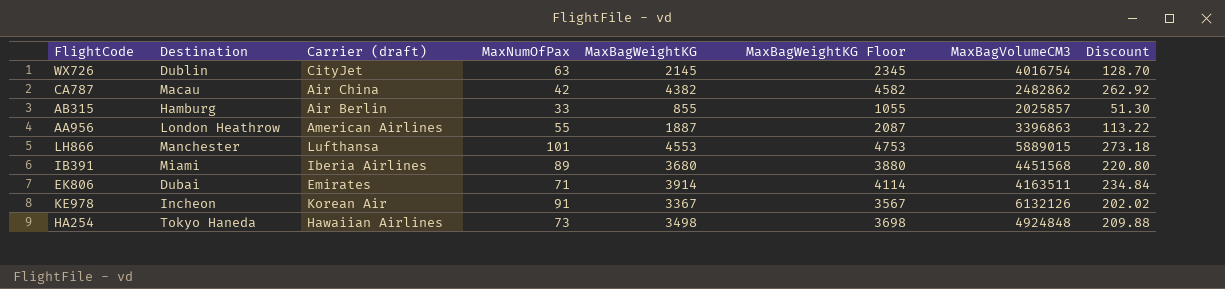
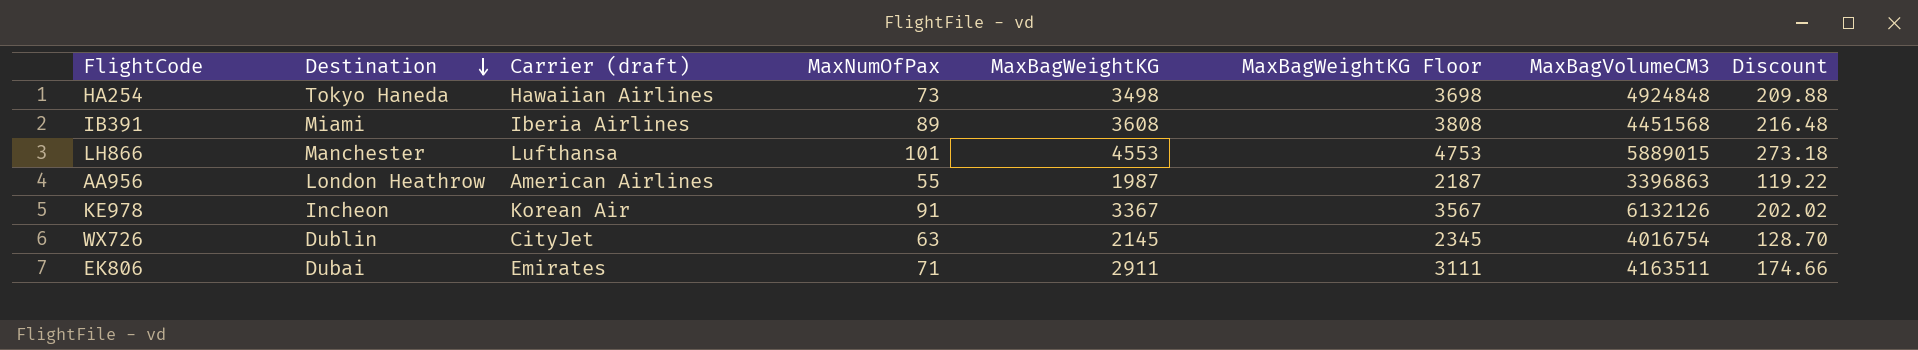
row order: none -> Destination descending
row CA787: Macau | Air China | 42 | 4382 | 4582 | 2482862 | 262.92 -> none
row AB315: Hamburg | Air Berlin | 33 | 855 | 1055 | 2025857 | 51.30 -> none
IB391 | MaxBagWeightKG: 3680 -> 3608
IB391 | MaxBagWeightKG Floor: 3880 -> 3808
IB391 | Discount: 220.80 -> 216.48
AA956 | MaxBagWeightKG: 1887 -> 1987
AA956 | MaxBagWeightKG Floor: 2087 -> 2187
AA956 | Discount: 113.22 -> 119.22
EK806 | MaxBagWeightKG: 3914 -> 2911
EK806 | MaxBagWeightKG Floor: 4114 -> 3111
EK806 | Discount: 234.84 -> 174.66

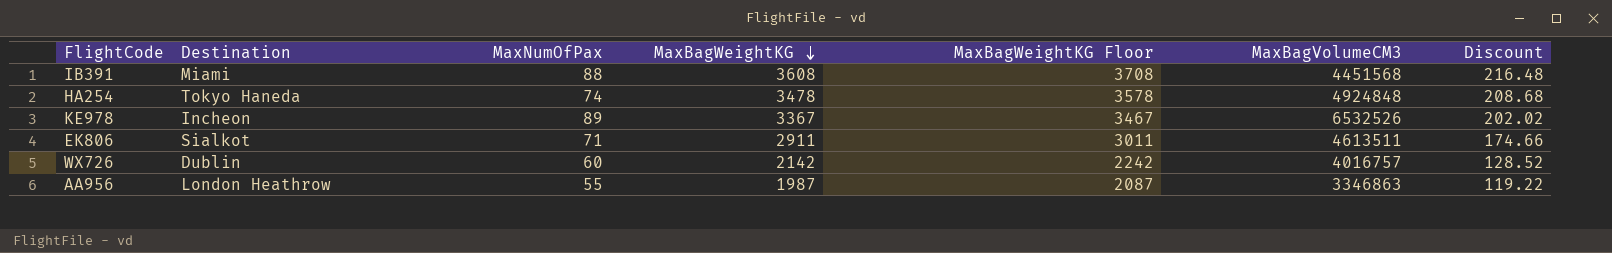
row order: Destination descending -> MaxBagWeightKG descending
column Carrier (draft) | position: 3 -> none
column MaxBagWeightKG Floor | formula: [MaxBagWeightKG] + 200 -> [MaxBagWeightKG] + 100
row LH866: Manchester | Lufthansa | 101 | 4553 | 4753 | 5889015 | 273.18 -> none
IB391 | MaxNumOfPax: 89 -> 88
HA254 | MaxNumOfPax: 73 -> 74
HA254 | MaxBagWeightKG: 3498 -> 3478
HA254 | Discount: 209.88 -> 208.68
KE978 | MaxNumOfPax: 91 -> 89
KE978 | MaxBagVolumeCM3: 6132126 -> 6532526
EK806 | Destination: Dubai -> Sialkot
EK806 | MaxBagVolumeCM3: 4163511 -> 4613511
WX726 | MaxNumOfPax: 63 -> 60
WX726 | MaxBagWeightKG: 2145 -> 2142
WX726 | MaxBagVolumeCM3: 4016754 -> 4016757
WX726 | Discount: 128.70 -> 128.52
AA956 | MaxBagVolumeCM3: 3396863 -> 3346863

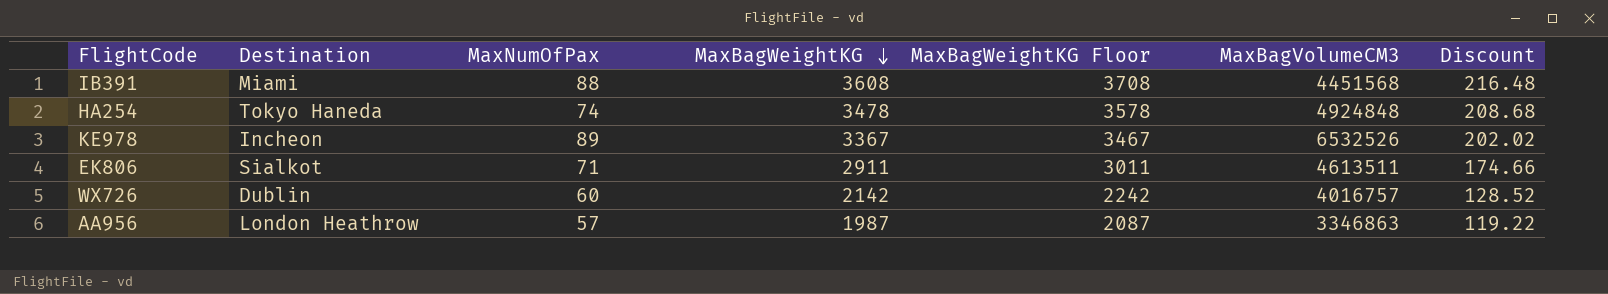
AA956 | MaxNumOfPax: 55 -> 57

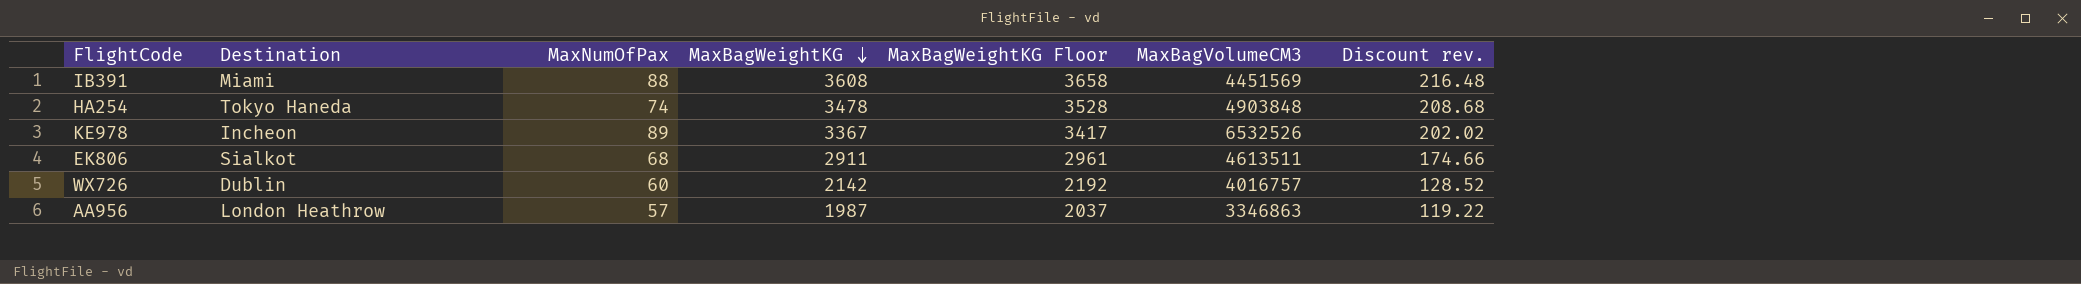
column MaxBagWeightKG Floor | formula: [MaxBagWeightKG] + 100 -> [MaxBagWeightKG] + 50
column name: Discount -> Discount rev.
IB391 | MaxBagVolumeCM3: 4451568 -> 4451569
HA254 | MaxBagVolumeCM3: 4924848 -> 4903848
EK806 | MaxNumOfPax: 71 -> 68

